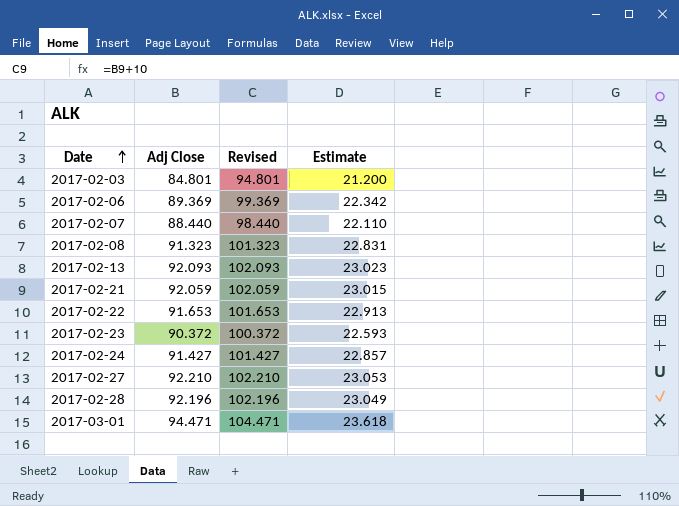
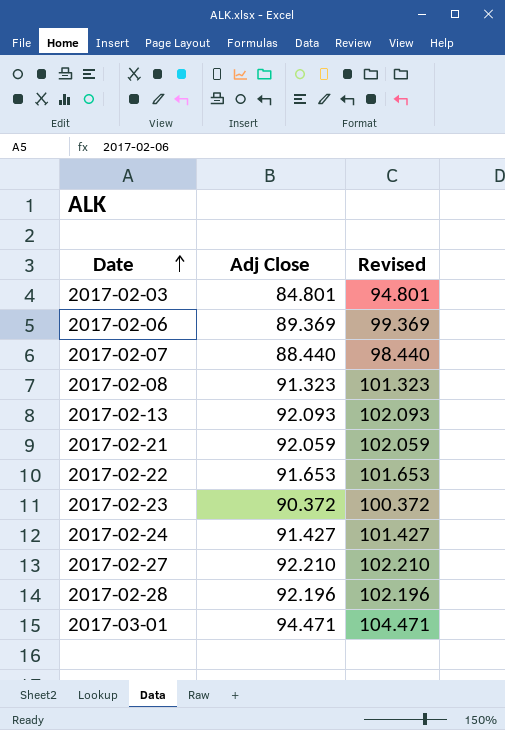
column Estimate | formula: [Adj Close] * 0.25 -> none

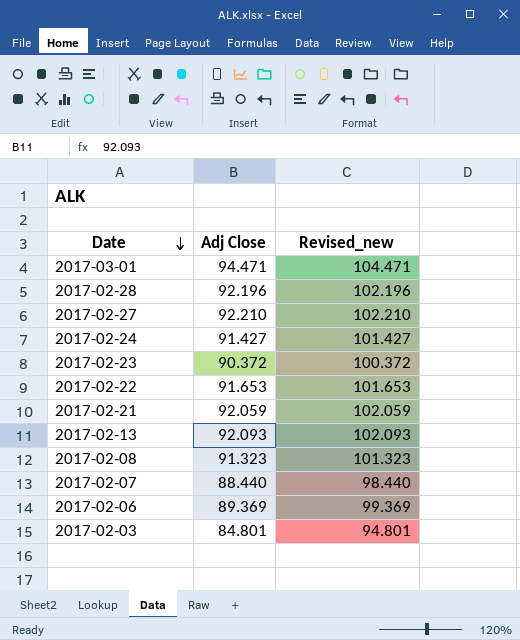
row order: Date ascending -> Date descending
column name: Revised -> Revised_new

